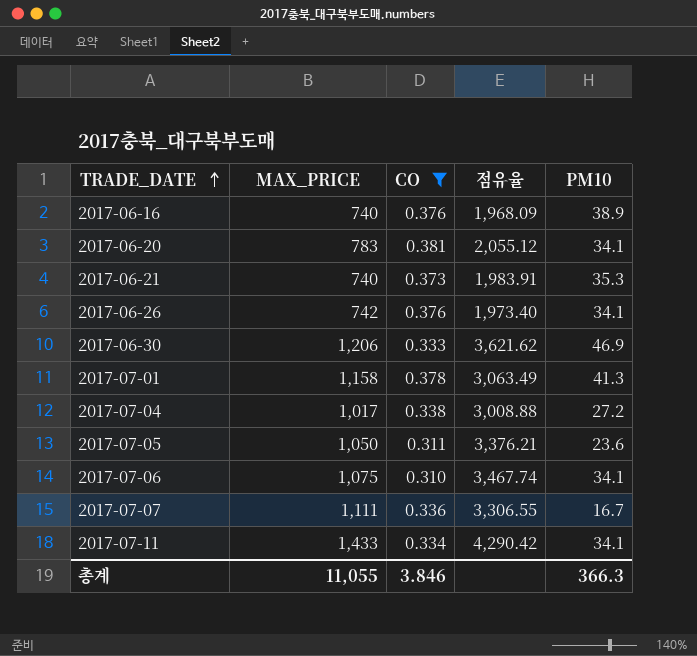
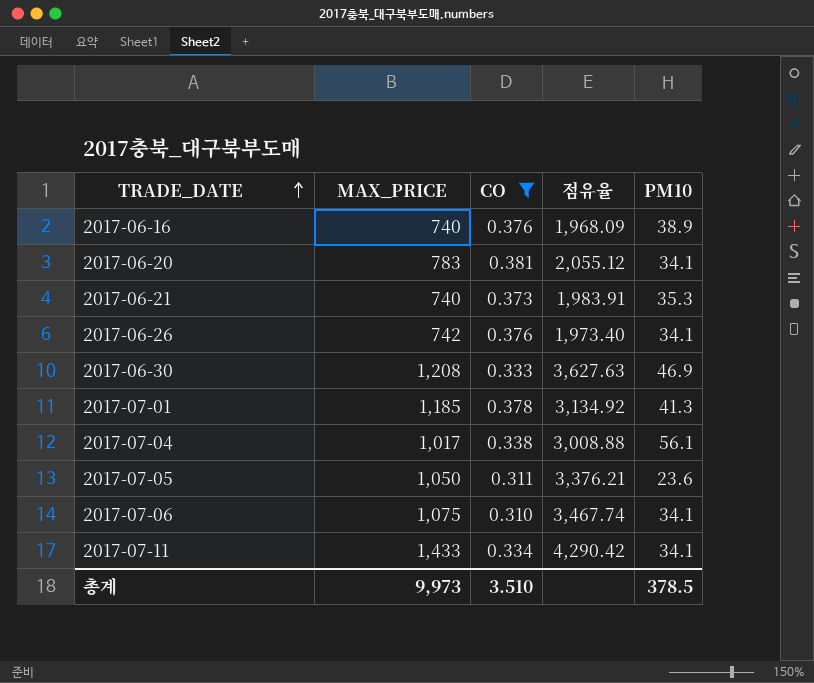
row 2017-07-07: 1,111 | 0.336 | 3,306.55 | 16.7 -> none
2017-06-30 | MAX_PRICE: 1,206 -> 1,208
2017-06-30 | 점유율: 3,621.62 -> 3,627.63
2017-07-01 | MAX_PRICE: 1,158 -> 1,185
2017-07-01 | 점유율: 3,063.49 -> 3,134.92
2017-07-04 | PM10: 27.2 -> 56.1
총계 | MAX_PRICE: 11,055 -> 9,973
총계 | CO: 3.846 -> 3.510
총계 | PM10: 366.3 -> 378.5

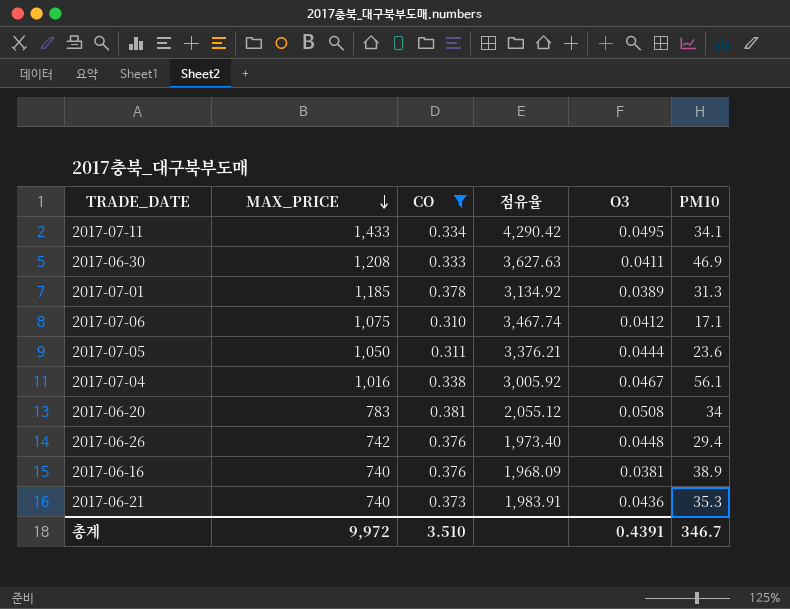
row order: TRADE_DATE ascending -> MAX_PRICE descending
column O3 | position: none -> 5
2017-07-01 | PM10: 41.3 -> 31.3
2017-07-06 | PM10: 34.1 -> 17.1
2017-07-04 | MAX_PRICE: 1,017 -> 1,016
2017-07-04 | 점유율: 3,008.88 -> 3,005.92
2017-06-20 | PM10: 34.1 -> 34
2017-06-26 | PM10: 34.1 -> 29.4
총계 | MAX_PRICE: 9,973 -> 9,972
총계 | PM10: 378.5 -> 346.7

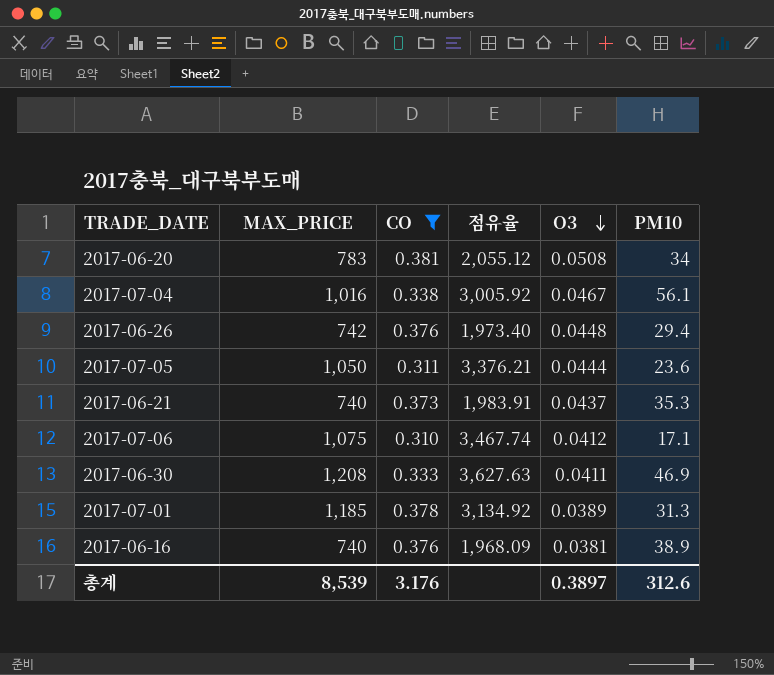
row order: MAX_PRICE descending -> O3 descending
row 2017-07-11: 1,433 | 0.334 | 4,290.42 | 0.0495 | 34.1 -> none
2017-06-21 | O3: 0.0436 -> 0.0437
총계 | MAX_PRICE: 9,972 -> 8,539
총계 | CO: 3.510 -> 3.176
총계 | O3: 0.4391 -> 0.3897
총계 | PM10: 346.7 -> 312.6

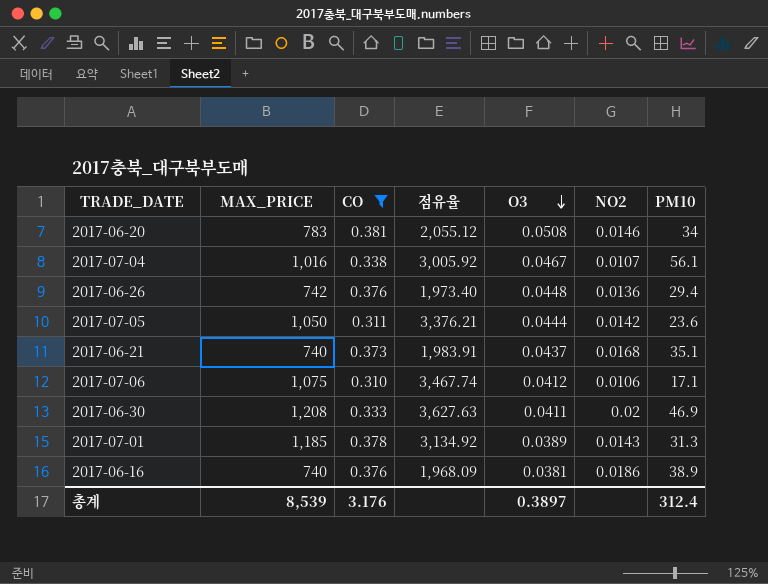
column NO2 | position: none -> 6
2017-06-21 | PM10: 35.3 -> 35.1
총계 | PM10: 312.6 -> 312.4

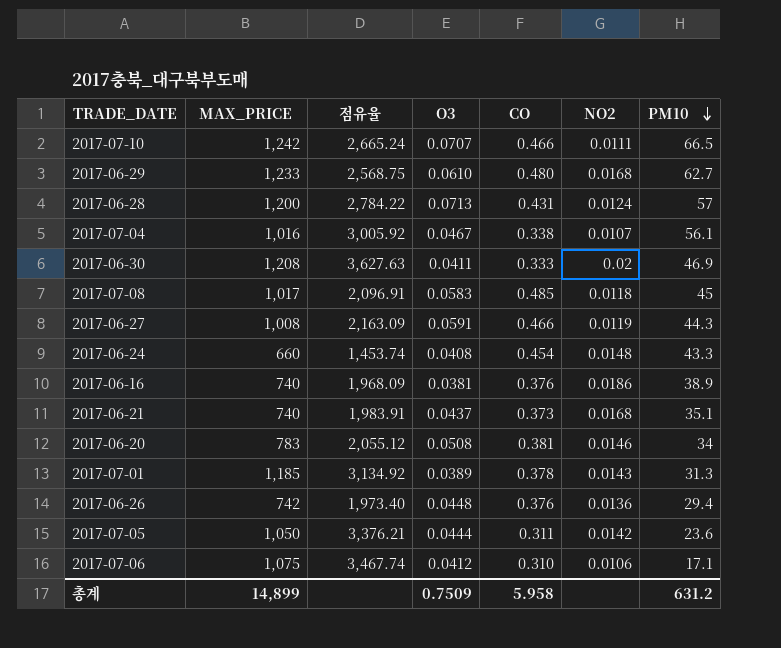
filter: CO <= 0.381 -> none
row order: O3 descending -> PM10 descending
column CO | position: 3 -> 5
총계 | MAX_PRICE: 8,539 -> 14,899
총계 | O3: 0.3897 -> 0.7509
총계 | CO: 3.176 -> 5.958
총계 | PM10: 312.4 -> 631.2

